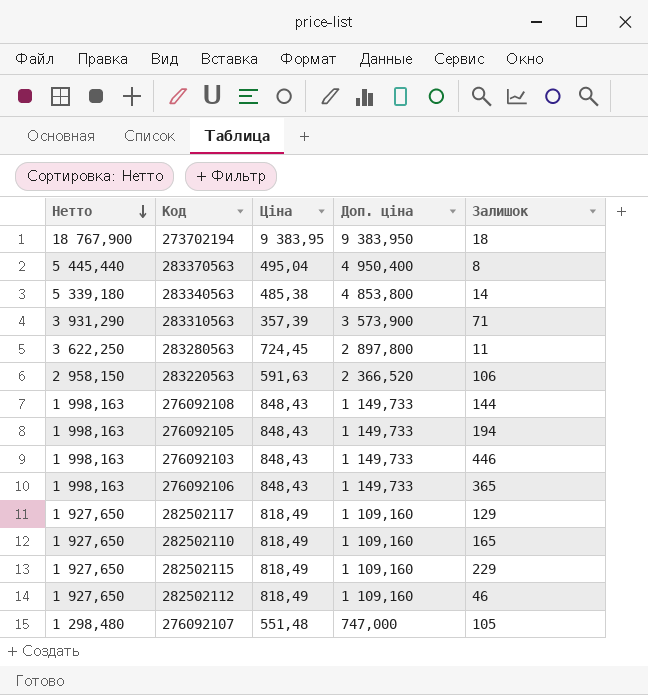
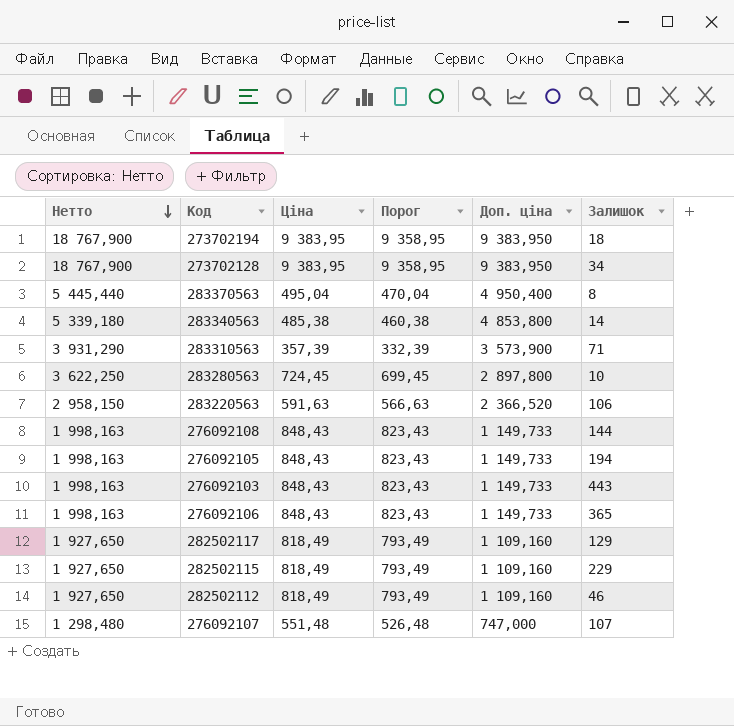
column Порог | formula: none -> [Ціна] - 25
row 282502110: 1 927,650 | 818,49 | 1 109,160 | 165 -> none
row 273702128: none -> 18 767,900 | 9 383,95 | 9 358,95 | 9 383,950 | 34
283280563 | Залишок: 11 -> 10
276092103 | Залишок: 446 -> 443
276092107 | Залишок: 105 -> 107

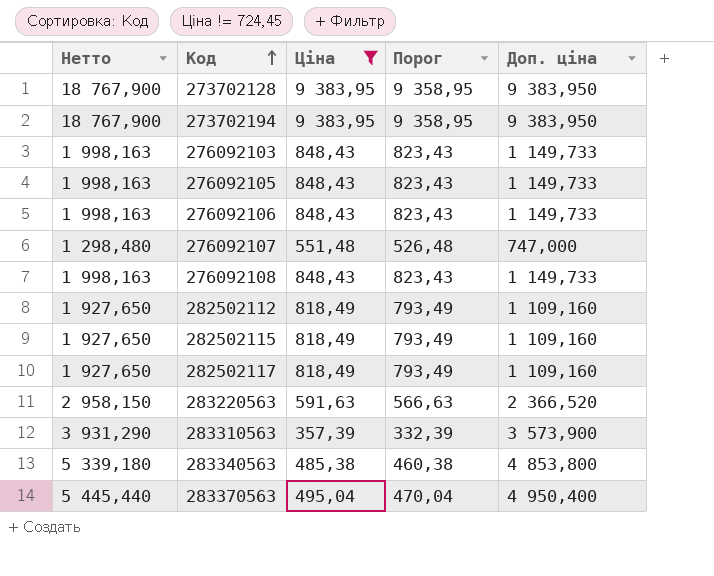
filter: none -> Ціна != 724,45
row order: Нетто descending -> Код ascending
column Залишок | position: 6 -> none

